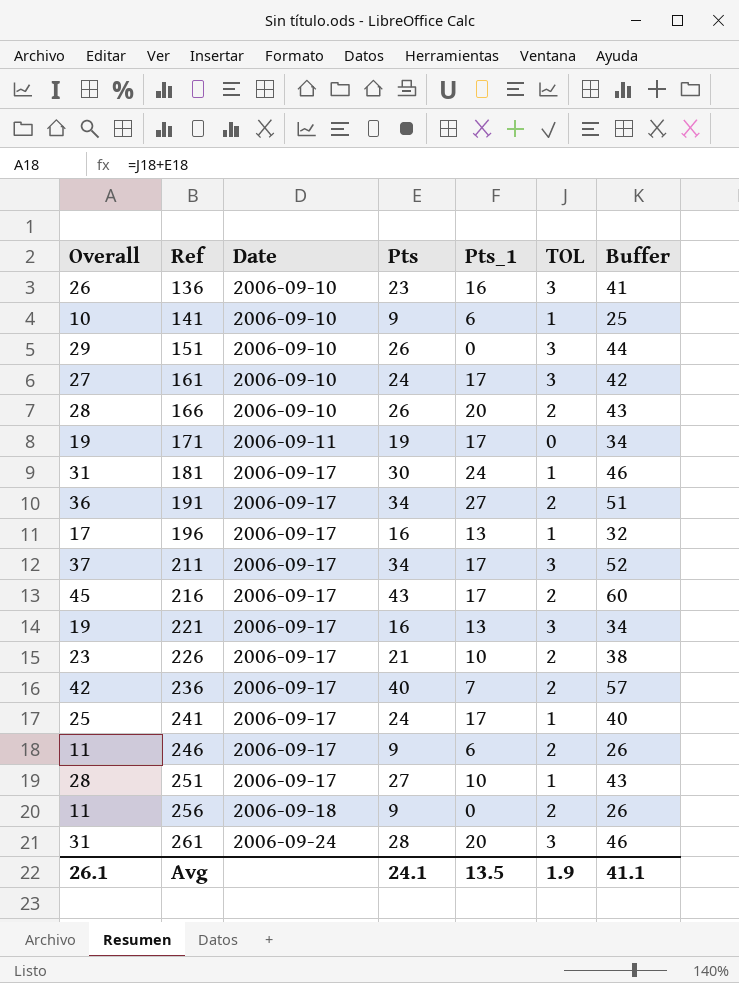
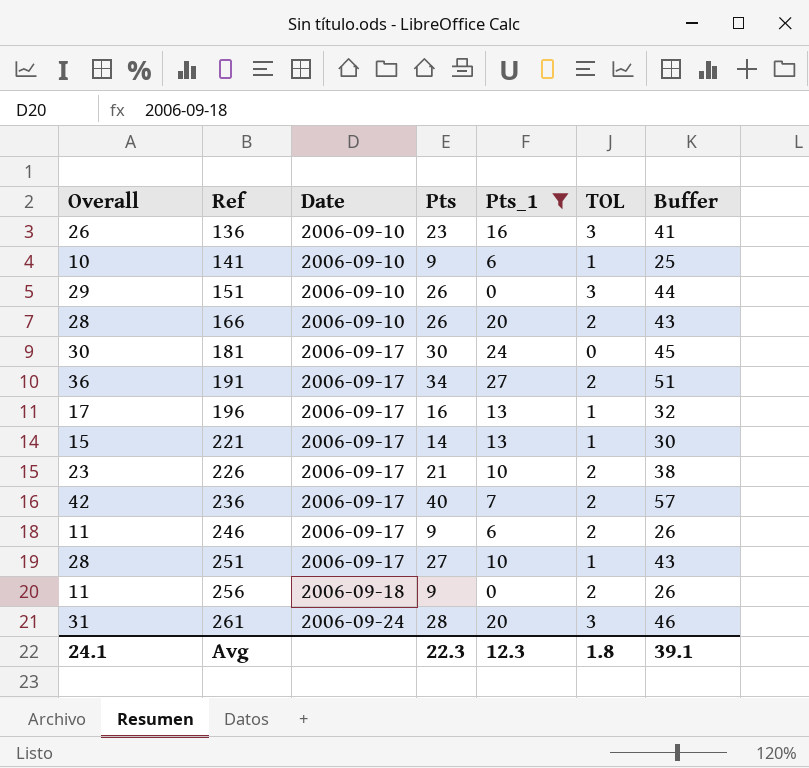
filter: none -> Pts_1 != 17
181 | Overall: 31 -> 30
181 | TOL: 1 -> 0
181 | Buffer: 46 -> 45
221 | Overall: 19 -> 15
221 | Pts: 16 -> 14
221 | TOL: 3 -> 1
221 | Buffer: 34 -> 30
Avg | Overall: 26.1 -> 24.1
Avg | Pts: 24.1 -> 22.3
Avg | Pts_1: 13.5 -> 12.3
Avg | TOL: 1.9 -> 1.8
Avg | Buffer: 41.1 -> 39.1

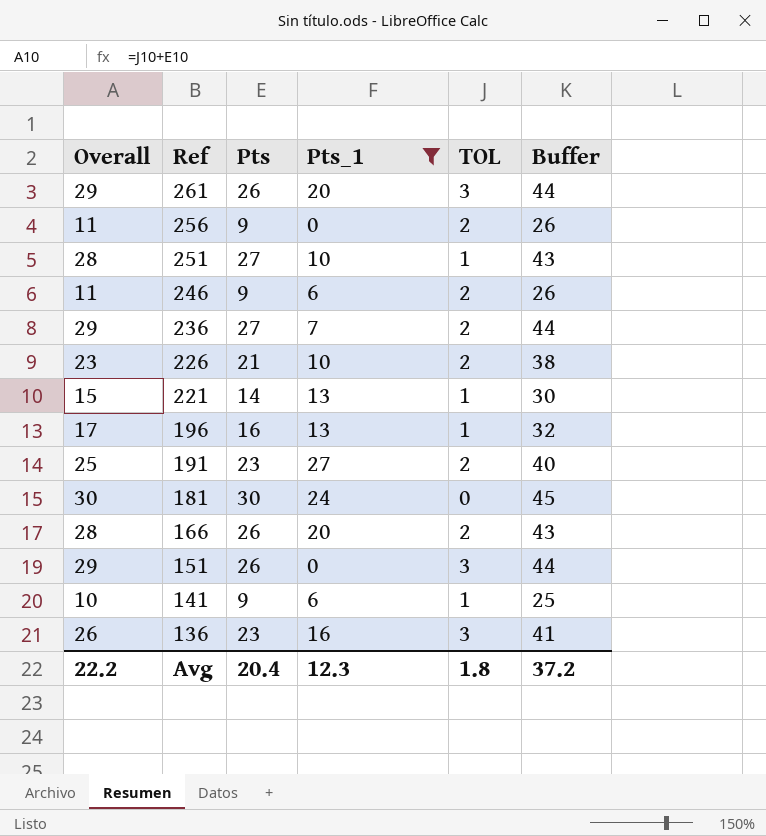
row order: Ref ascending -> Ref descending
column Date | position: 3 -> none
261 | Overall: 31 -> 29
261 | Pts: 28 -> 26
261 | Buffer: 46 -> 44
236 | Overall: 42 -> 29
236 | Pts: 40 -> 27
236 | Buffer: 57 -> 44
191 | Overall: 36 -> 25
191 | Pts: 34 -> 23
191 | Buffer: 51 -> 40
Avg | Overall: 24.1 -> 22.2
Avg | Pts: 22.3 -> 20.4
Avg | Buffer: 39.1 -> 37.2

